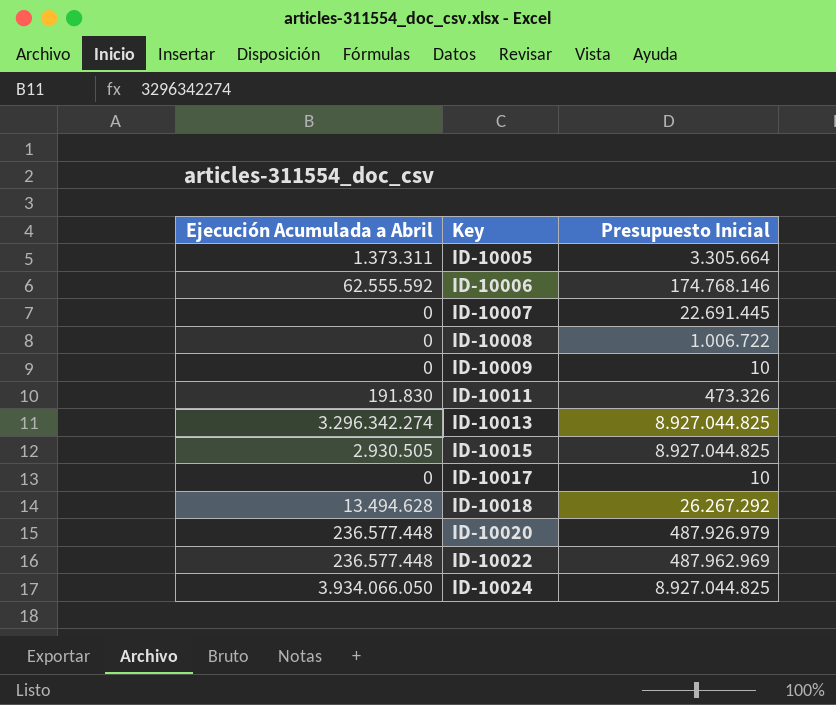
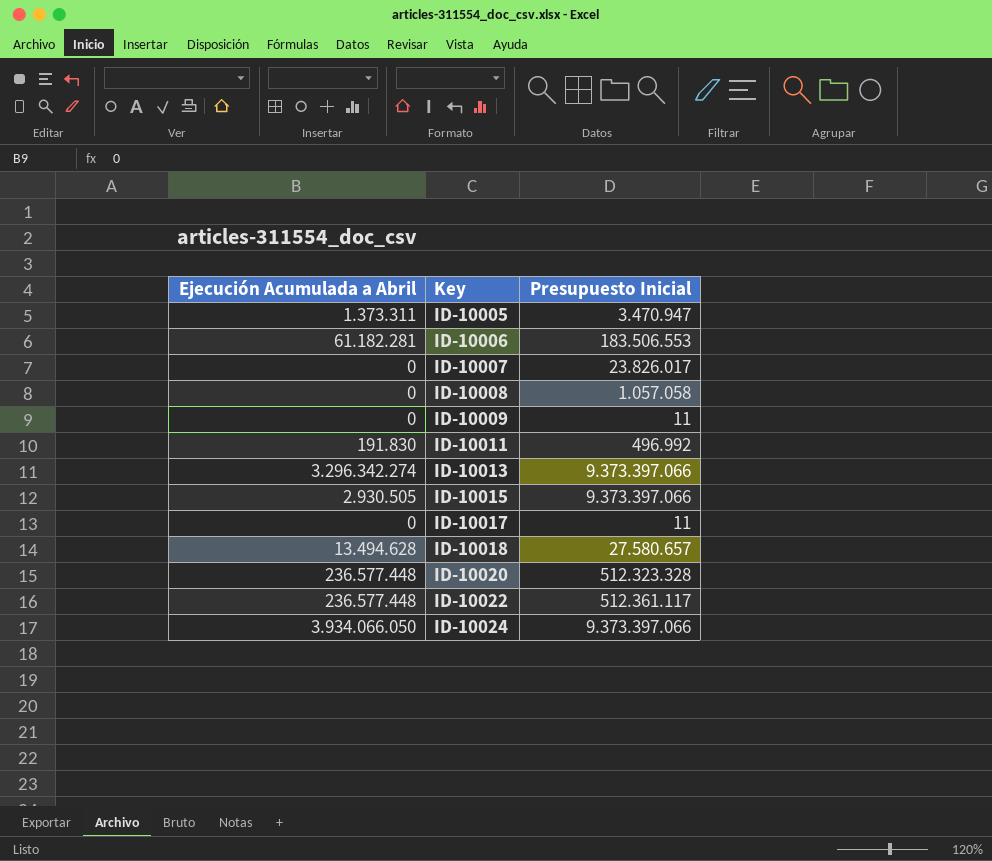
ID-10005 | Presupuesto Inicial: 3.305.664 -> 3.470.947
ID-10006 | Ejecución Acumulada a Abril: 62.555.592 -> 61.182.281
ID-10006 | Presupuesto Inicial: 174.768.146 -> 183.506.553
ID-10007 | Presupuesto Inicial: 22.691.445 -> 23.826.017
ID-10008 | Presupuesto Inicial: 1.006.722 -> 1.057.058
ID-10009 | Presupuesto Inicial: 10 -> 11
ID-10011 | Presupuesto Inicial: 473.326 -> 496.992
ID-10013 | Presupuesto Inicial: 8.927.044.825 -> 9.373.397.066
ID-10015 | Presupuesto Inicial: 8.927.044.825 -> 9.373.397.066
ID-10017 | Presupuesto Inicial: 10 -> 11
ID-10018 | Presupuesto Inicial: 26.267.292 -> 27.580.657
ID-10020 | Presupuesto Inicial: 487.926.979 -> 512.323.328
ID-10022 | Presupuesto Inicial: 487.962.969 -> 512.361.117
ID-10024 | Presupuesto Inicial: 8.927.044.825 -> 9.373.397.066

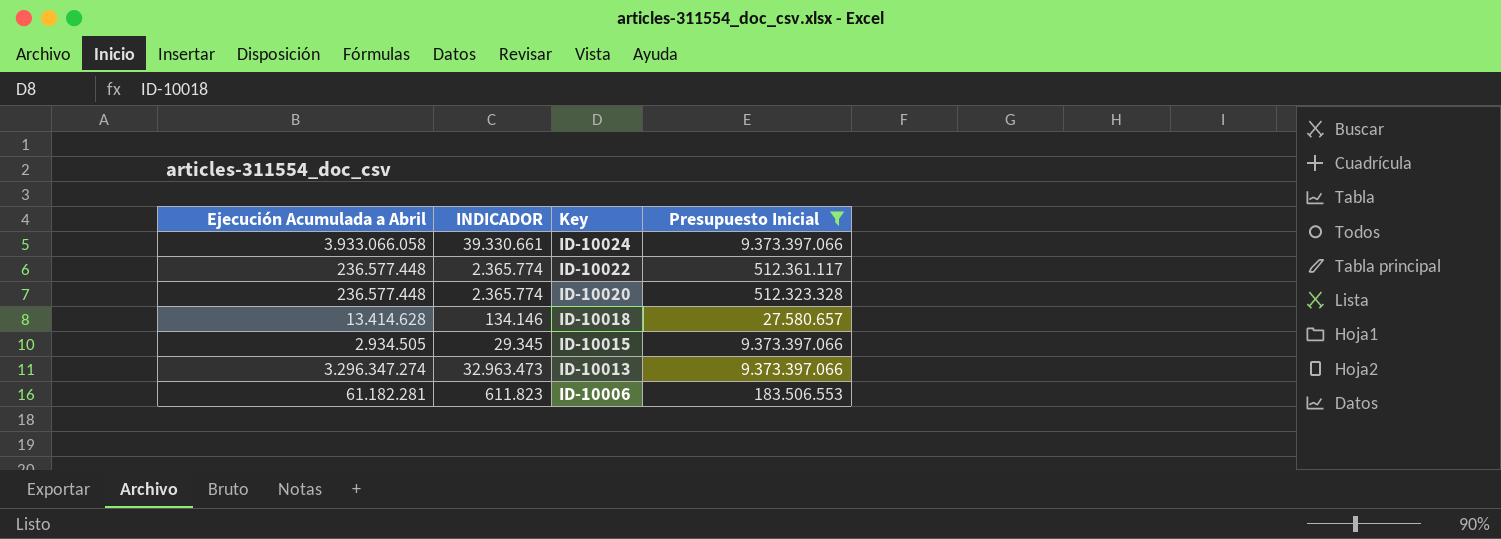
filter: none -> Presupuesto Inicial >= 27.580.657
row order: Key ascending -> Key descending
column INDICADOR | formula: none -> [Ejecución Acumulada a Abril] * 0,01
ID-10024 | Ejecución Acumulada a Abril: 3.934.066.050 -> 3.933.066.058
ID-10018 | Ejecución Acumulada a Abril: 13.494.628 -> 13.414.628
ID-10015 | Ejecución Acumulada a Abril: 2.930.505 -> 2.934.505
ID-10013 | Ejecución Acumulada a Abril: 3.296.342.274 -> 3.296.347.274

